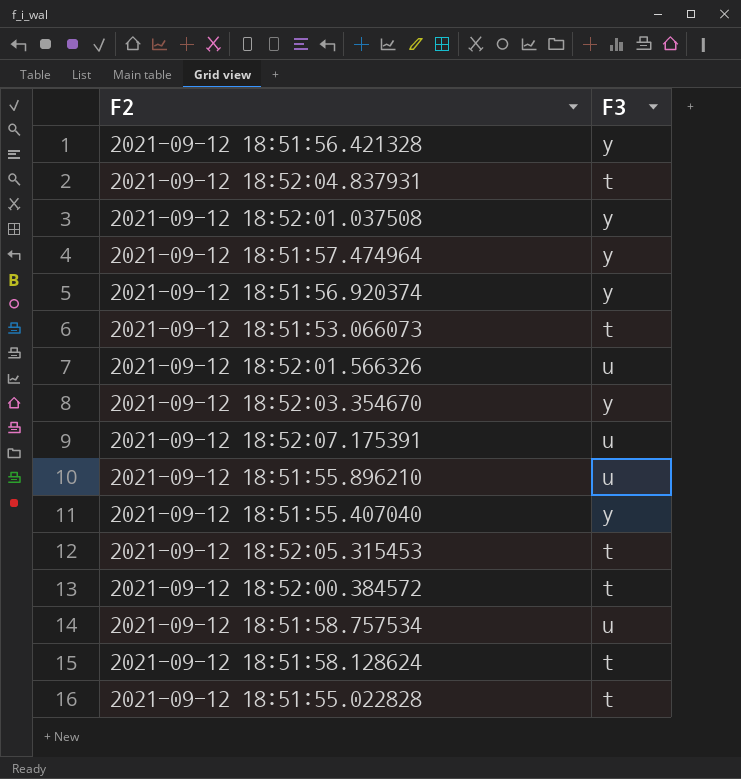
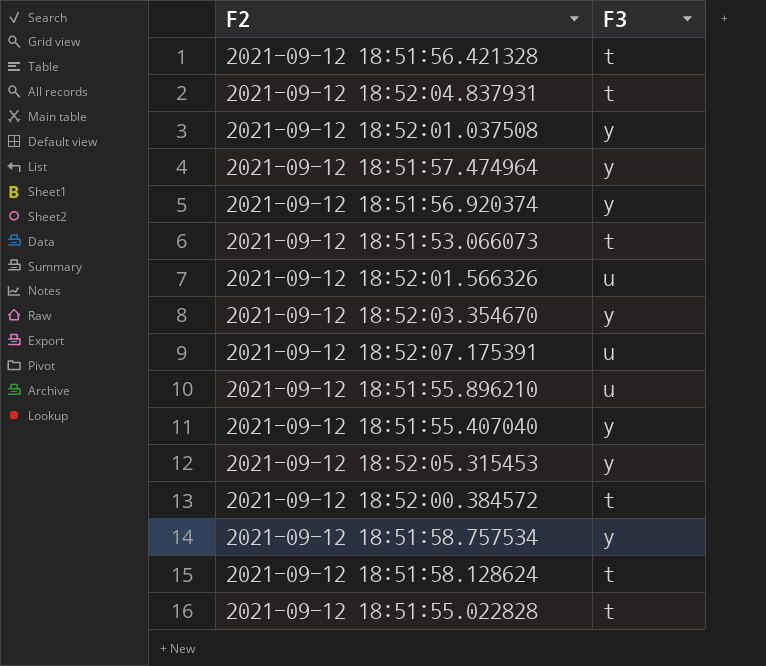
2021-09-12 18:51:56.421328 | F3: y -> t
2021-09-12 18:52:05.315453 | F3: t -> y
2021-09-12 18:51:58.757534 | F3: u -> y

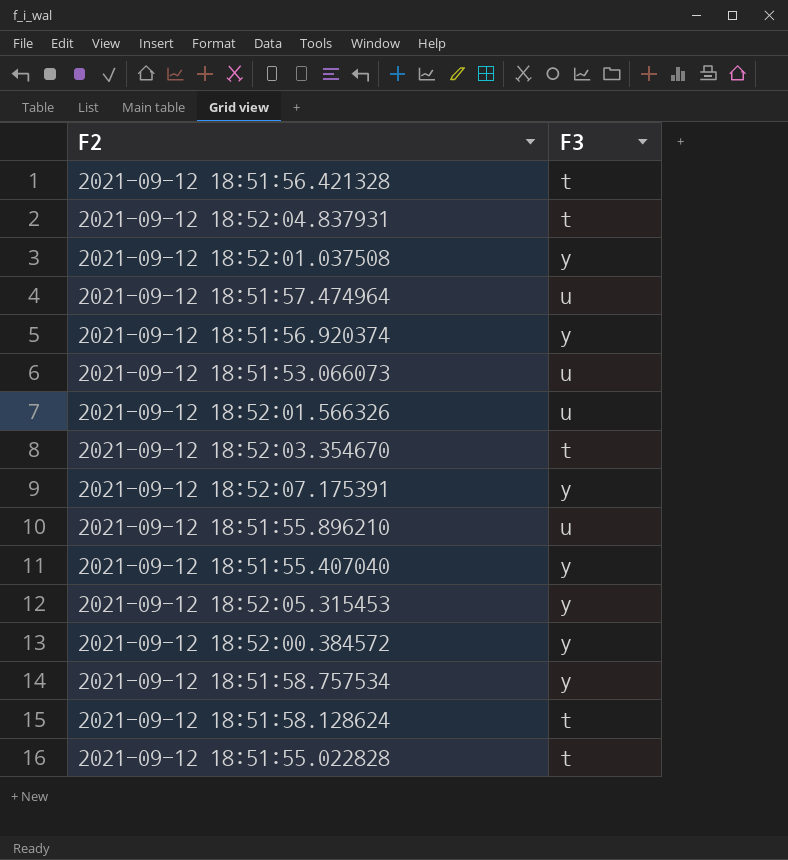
2021-09-12 18:51:57.474964 | F3: y -> u
2021-09-12 18:51:53.066073 | F3: t -> u
2021-09-12 18:52:03.354670 | F3: y -> t
2021-09-12 18:52:07.175391 | F3: u -> y
2021-09-12 18:52:00.384572 | F3: t -> y

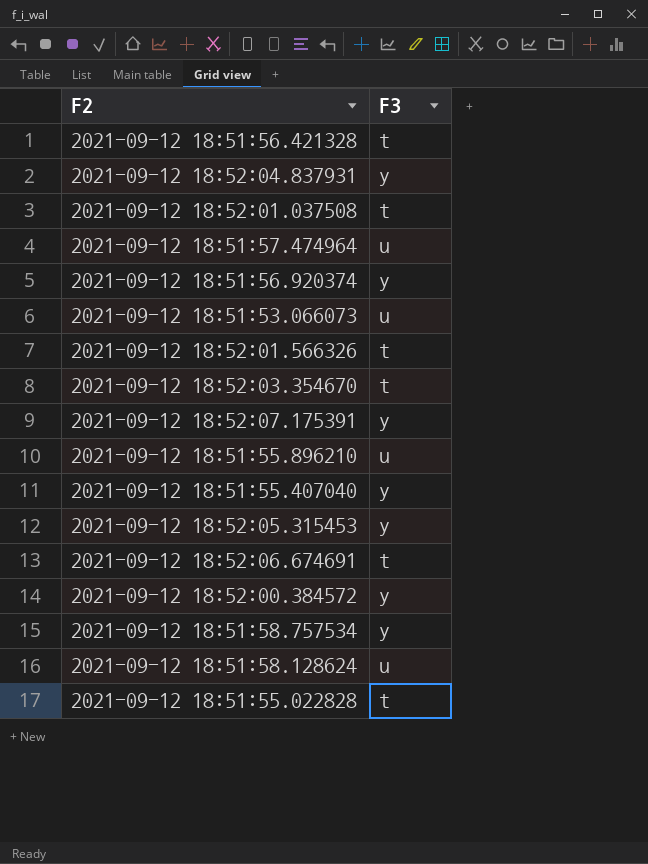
2021-09-12 18:52:04.837931 | F3: t -> y
2021-09-12 18:52:01.037508 | F3: y -> t
2021-09-12 18:52:01.566326 | F3: u -> t
row 2021-09-12 18:52:06.674691: none -> t
2021-09-12 18:51:58.128624 | F3: t -> u

